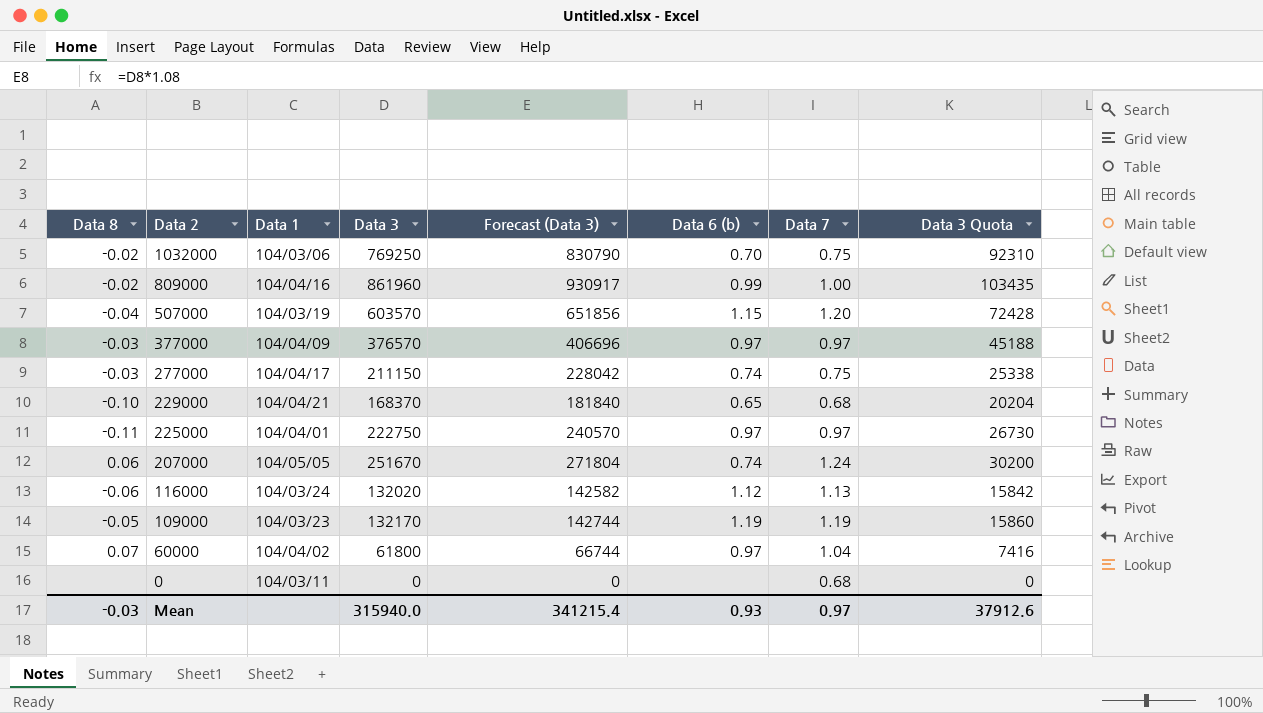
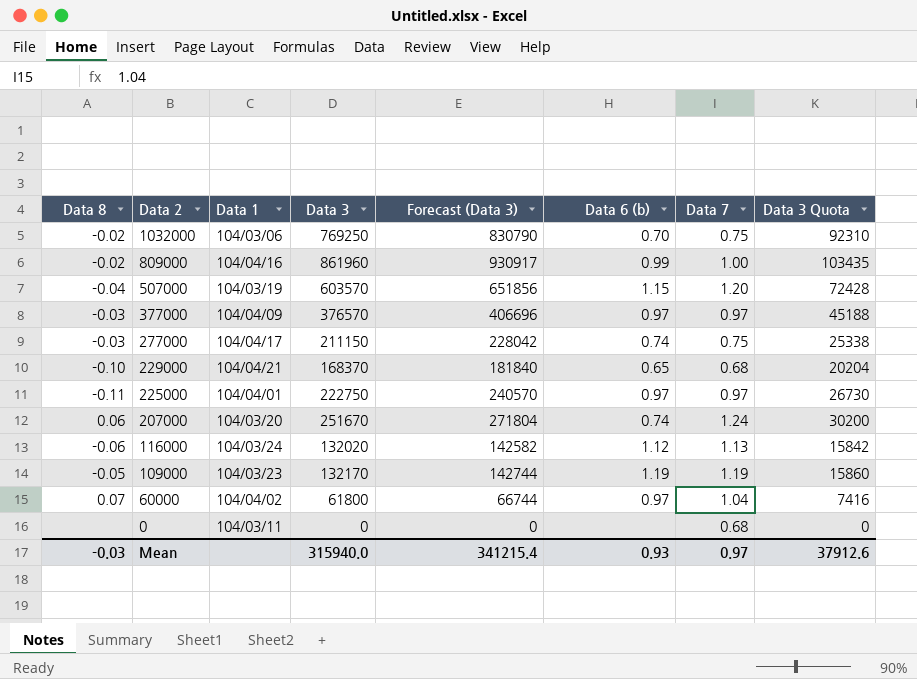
207000 | Data 1: 104/05/05 -> 104/03/20

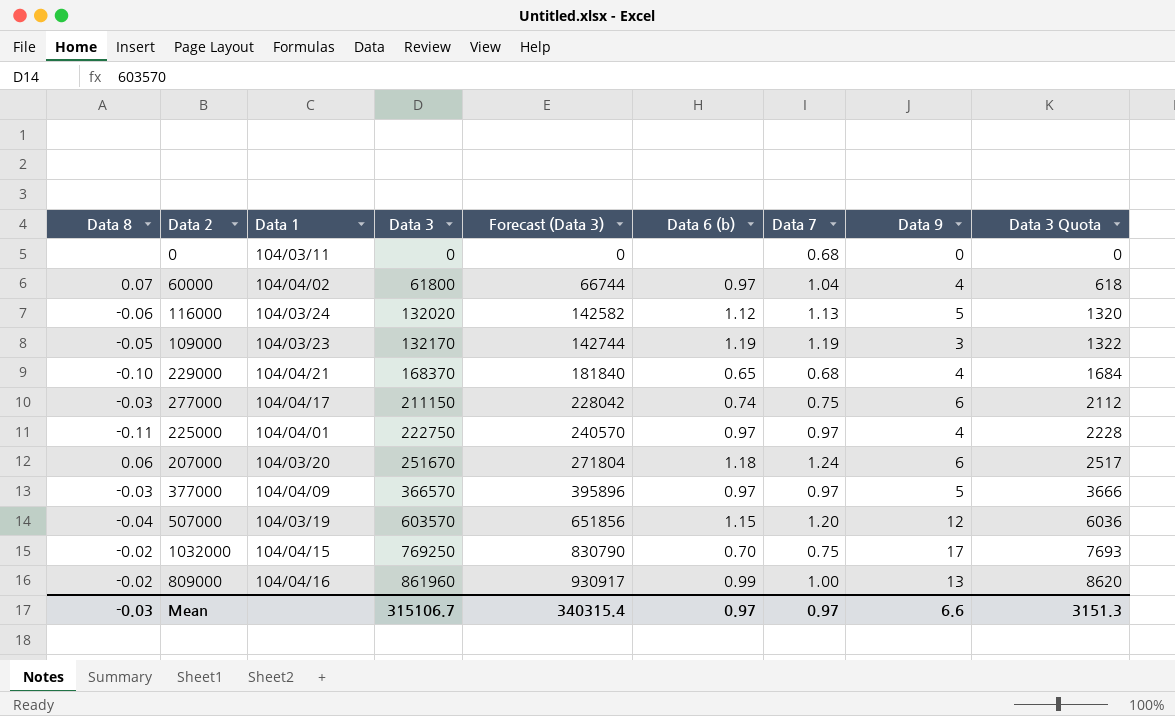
row order: Data 2 descending -> Data 3 ascending
column Data 9 | position: none -> 8
column Data 3 Quota | formula: [Data 3] * 0.12 -> [Data 3] * 0.01
207000 | Data 6 (b): 0.74 -> 1.18
377000 | Data 3: 376570 -> 366570
377000 | Forecast (Data 3): 406696 -> 395896
1032000 | Data 1: 104/03/06 -> 104/04/15
Mean | Data 3: 315940.0 -> 315106.7
Mean | Forecast (Data 3): 341215.4 -> 340315.4
Mean | Data 6 (b): 0.93 -> 0.97
Mean | Data 3 Quota: 37912.6 -> 3151.3

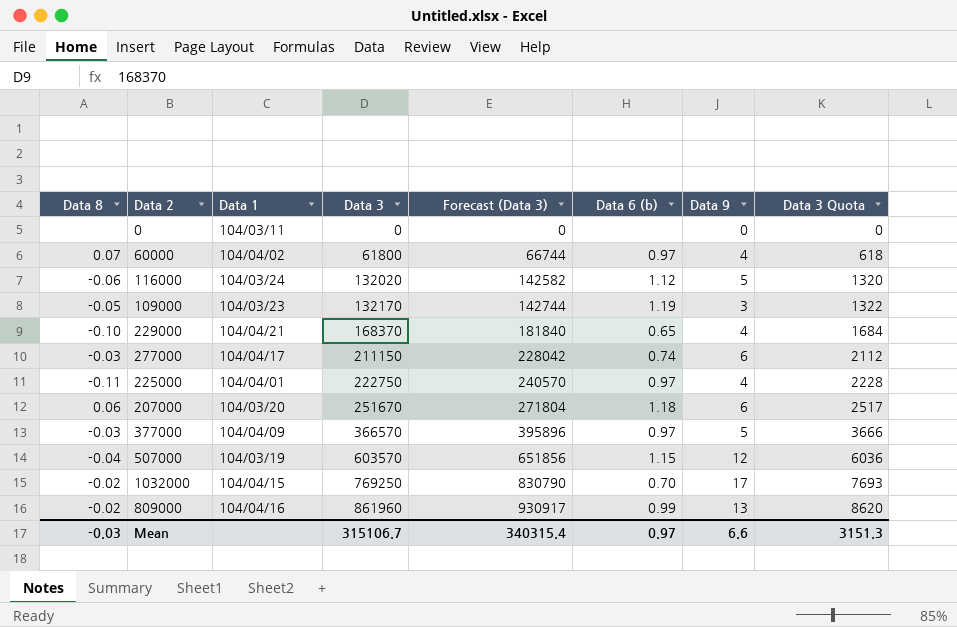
column Data 7 | position: 7 -> none

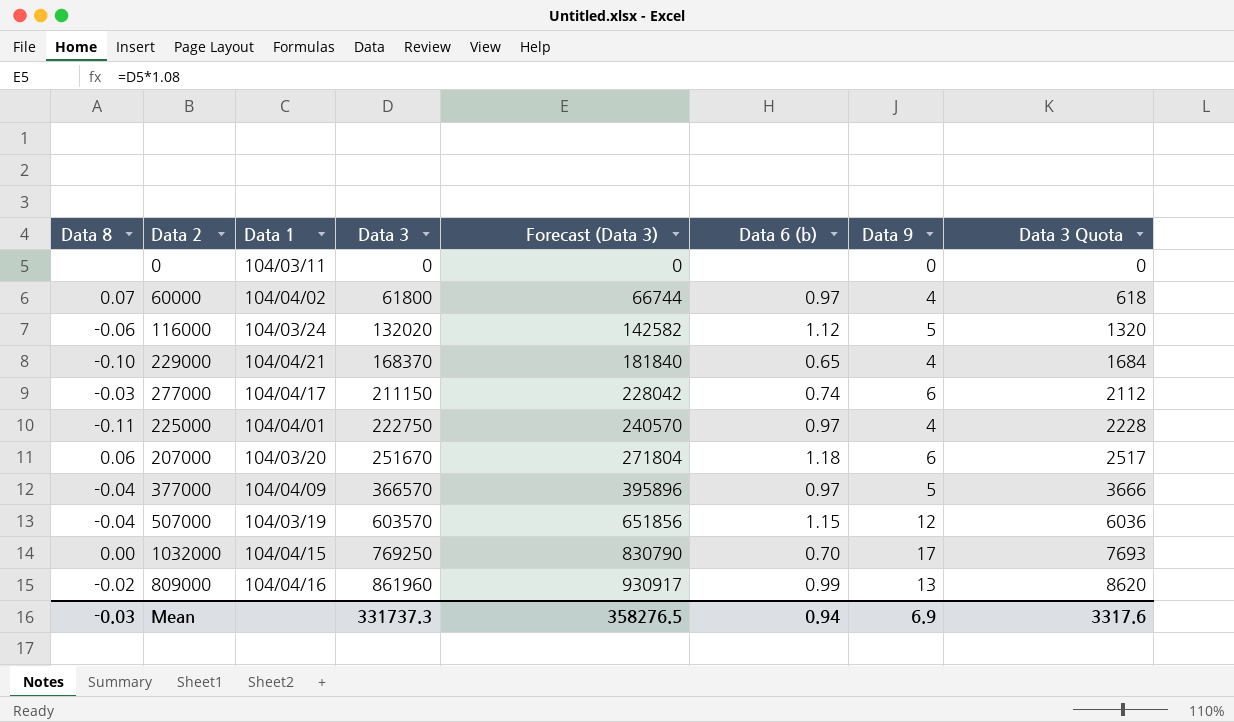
row 109000: -0.05 | 104/03/23 | 132170 | 142744 | 1.19 | 3 | 1322 -> none
377000 | Data 8: -0.03 -> -0.04
1032000 | Data 8: -0.02 -> 0.00
Mean | Data 3: 315106.7 -> 331737.3
Mean | Forecast (Data 3): 340315.4 -> 358276.5
Mean | Data 6 (b): 0.97 -> 0.94
Mean | Data 9: 6.6 -> 6.9
Mean | Data 3 Quota: 3151.3 -> 3317.6

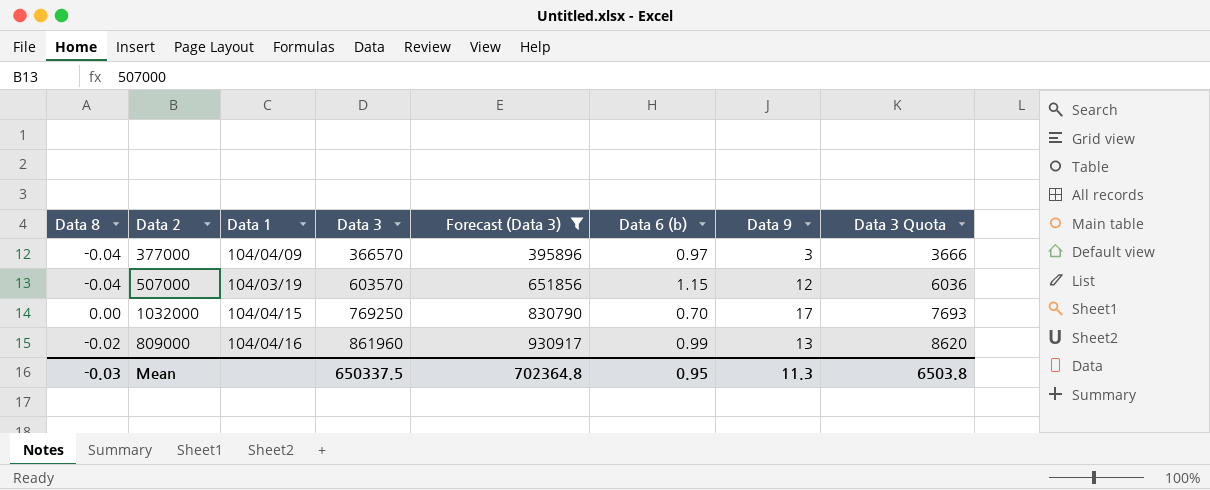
filter: none -> Forecast (Data 3) >= 395896
377000 | Data 9: 5 -> 3
Mean | Data 3: 331737.3 -> 650337.5
Mean | Forecast (Data 3): 358276.5 -> 702364.8
Mean | Data 6 (b): 0.94 -> 0.95
Mean | Data 9: 6.9 -> 11.3
Mean | Data 3 Quota: 3317.6 -> 6503.8

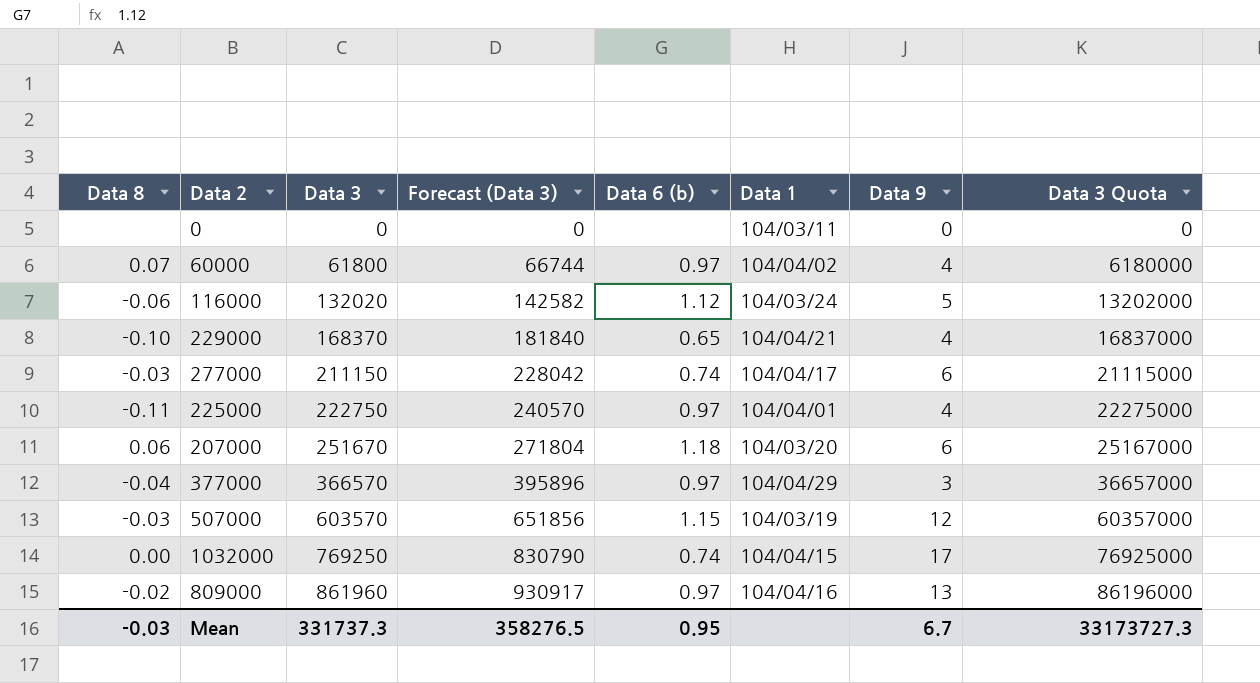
filter: Forecast (Data 3) >= 395896 -> none
column Data 1 | position: 3 -> 6
column Data 3 Quota | formula: [Data 3] * 0.01 -> [Data 3] * 100
377000 | Data 1: 104/04/09 -> 104/04/29
507000 | Data 8: -0.04 -> -0.03
1032000 | Data 6 (b): 0.70 -> 0.74
809000 | Data 6 (b): 0.99 -> 0.97
Mean | Data 3: 650337.5 -> 331737.3
Mean | Forecast (Data 3): 702364.8 -> 358276.5
Mean | Data 9: 11.3 -> 6.7
Mean | Data 3 Quota: 6503.8 -> 33173727.3

